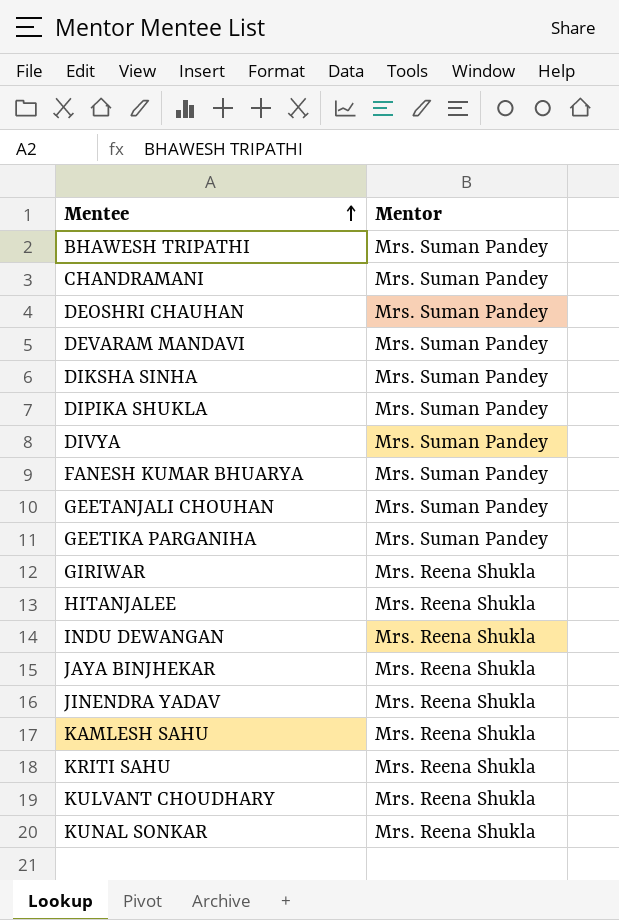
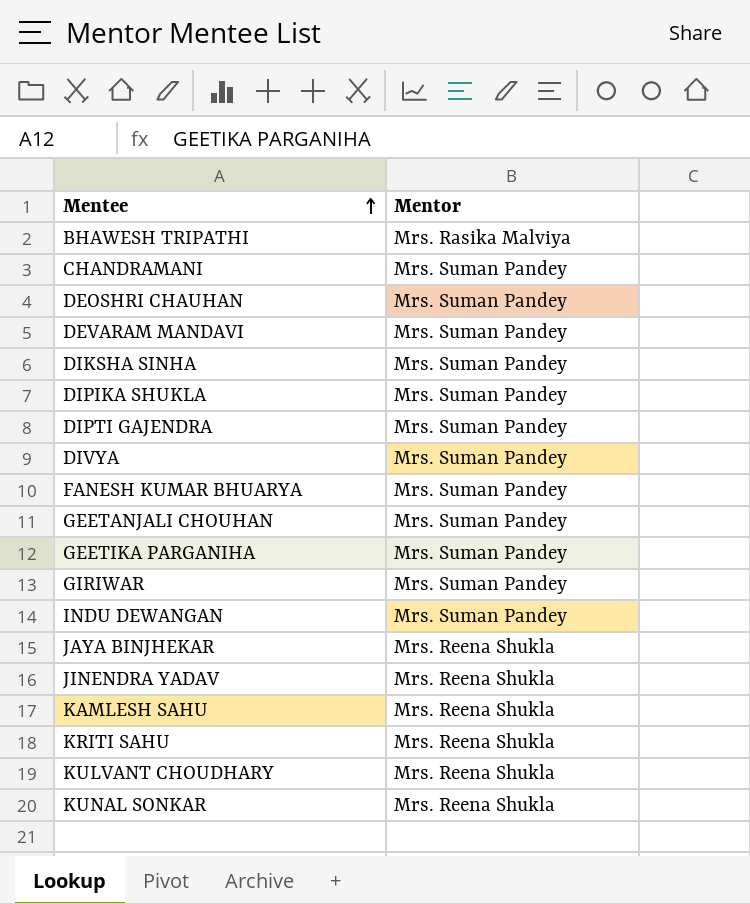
row HITANJALEE: Mrs. Reena Shukla -> none
BHAWESH TRIPATHI | Mentor: Mrs. Suman Pandey -> Mrs. Rasika Malviya
row DIPTI GAJENDRA: none -> Mrs. Suman Pandey
GIRIWAR | Mentor: Mrs. Reena Shukla -> Mrs. Suman Pandey
INDU DEWANGAN | Mentor: Mrs. Reena Shukla -> Mrs. Suman Pandey

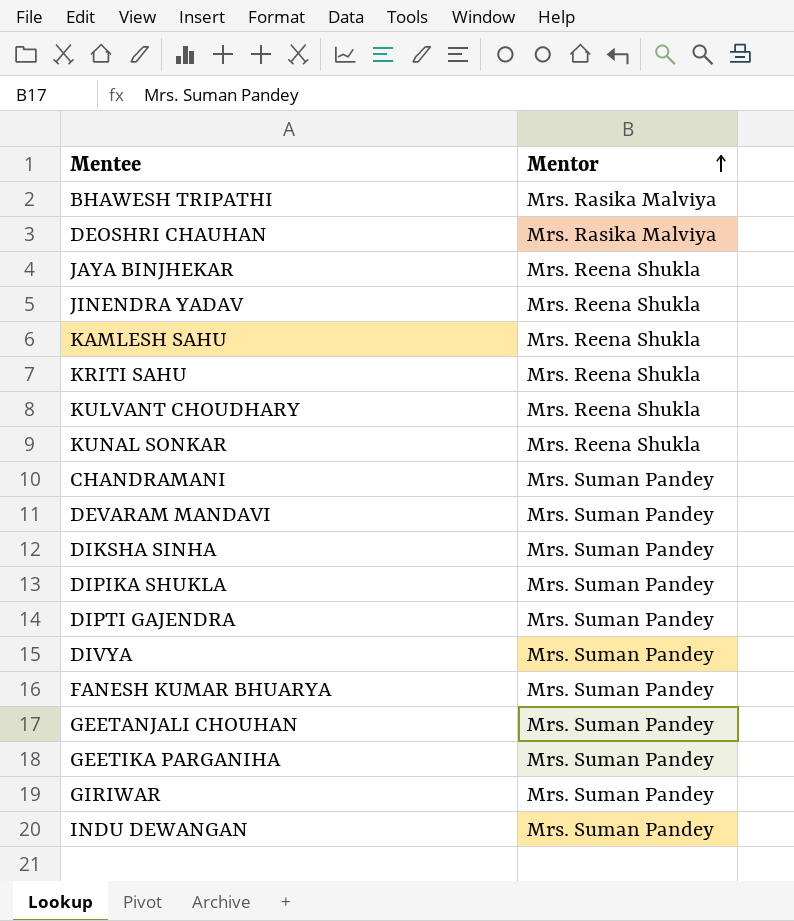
row order: Mentee ascending -> Mentor ascending
DEOSHRI CHAUHAN | Mentor: Mrs. Suman Pandey -> Mrs. Rasika Malviya

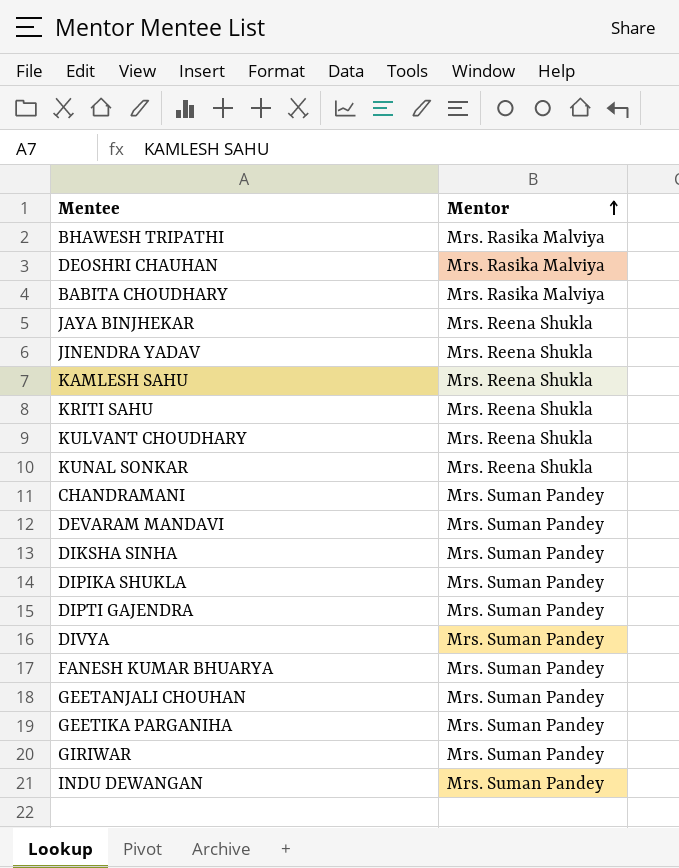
row BABITA CHOUDHARY: none -> Mrs. Rasika Malviya

